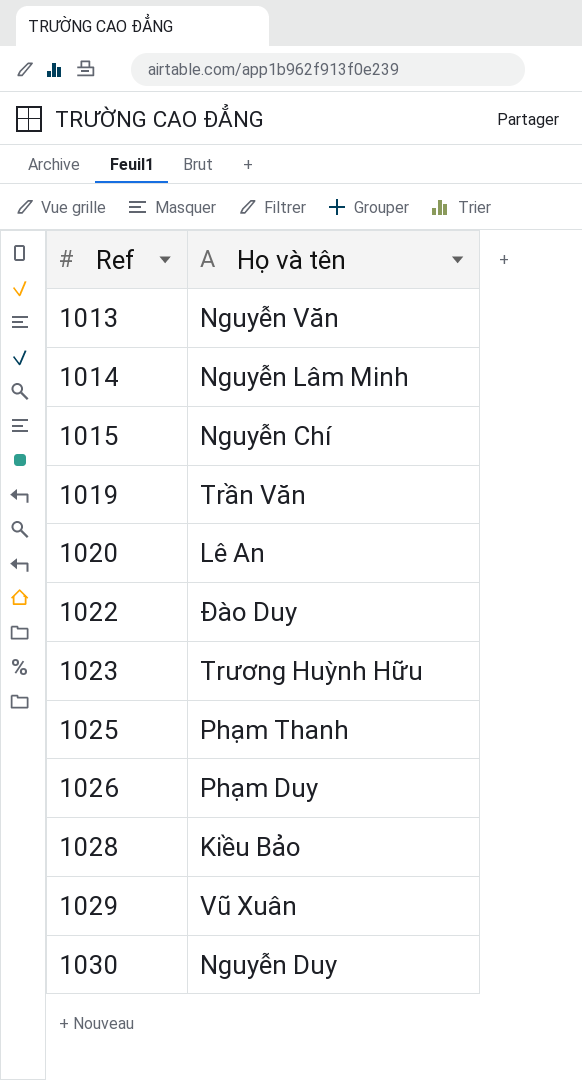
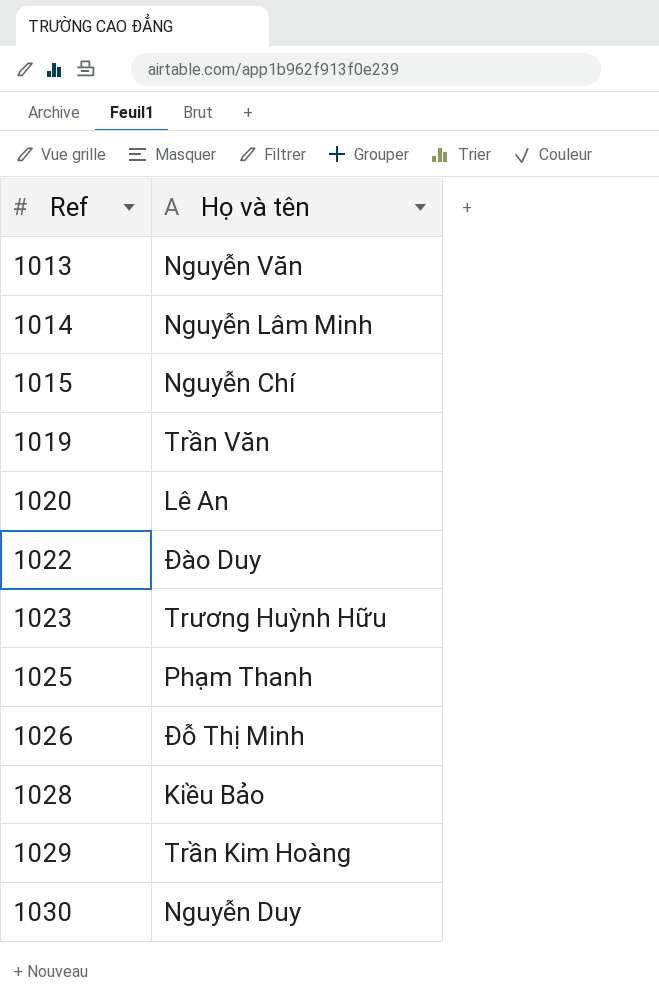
1026 | Họ và tên: Phạm Duy -> Đỗ Thị Minh
1029 | Họ và tên: Vũ Xuân -> Trần Kim Hoàng

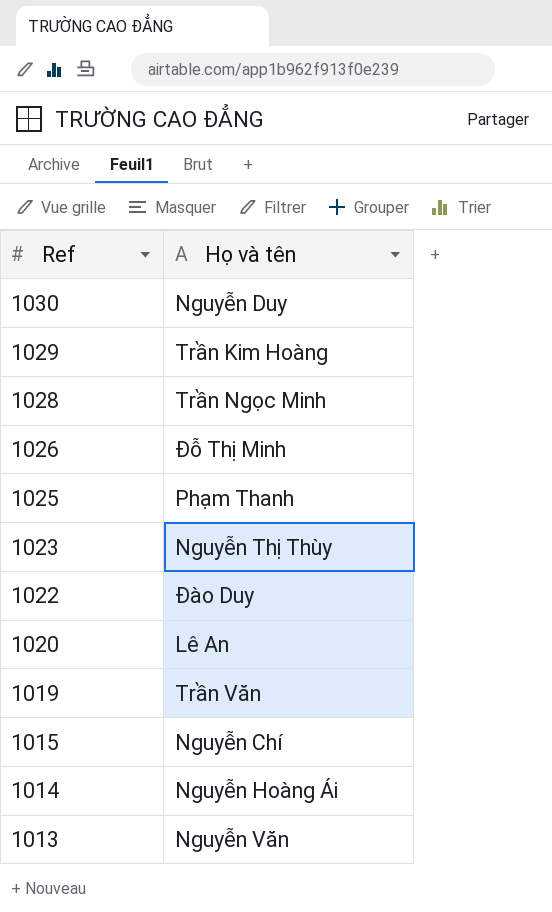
row order: Ref ascending -> Ref descending
1028 | Họ và tên: Kiều Bảo -> Trần Ngọc Minh
1023 | Họ và tên: Trương Huỳnh Hữu -> Nguyễn Thị Thùy
1014 | Họ và tên: Nguyễn Lâm Minh -> Nguyễn Hoàng Ái

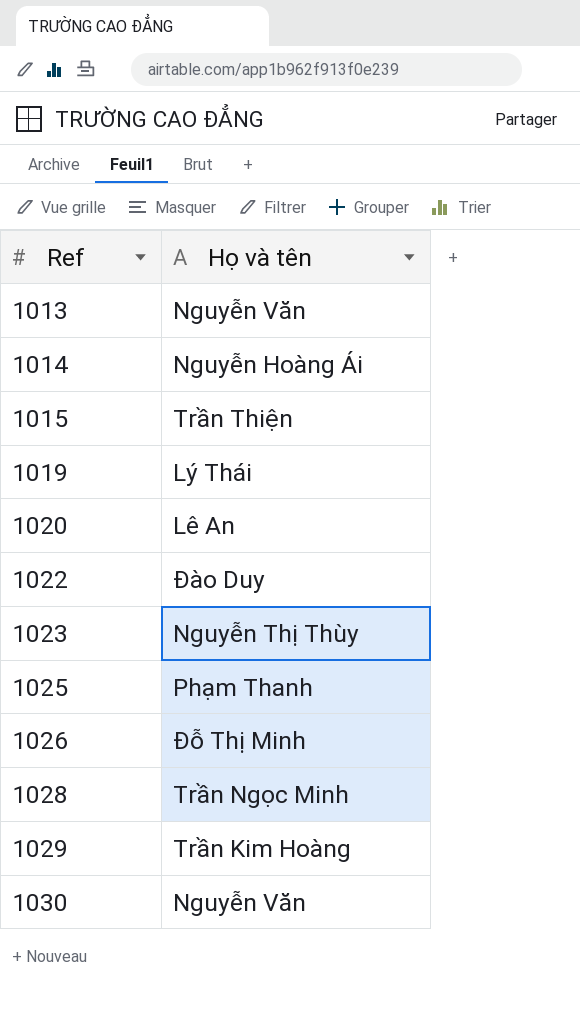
row order: Ref descending -> Ref ascending
1015 | Họ và tên: Nguyễn Chí -> Trần Thiện
1019 | Họ và tên: Trần Văn -> Lý Thái
1030 | Họ và tên: Nguyễn Duy -> Nguyễn Văn

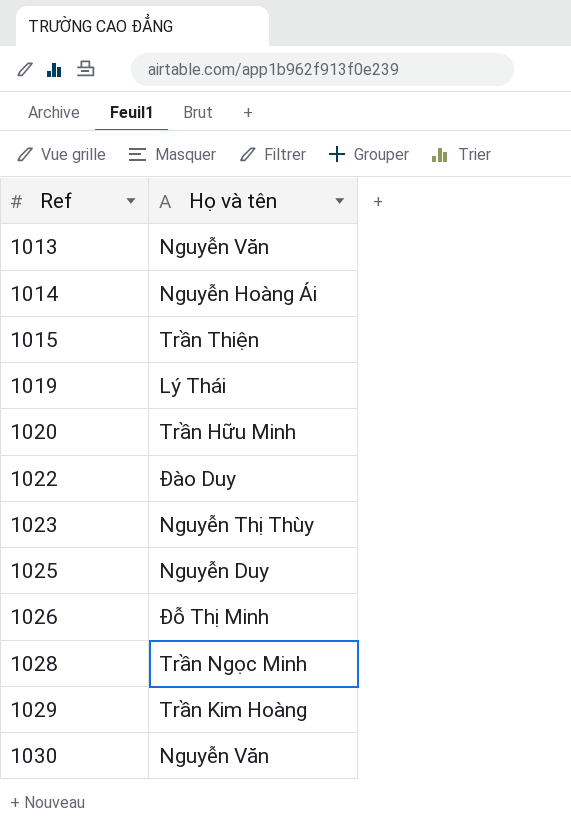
1020 | Họ và tên: Lê An -> Trần Hữu Minh
1025 | Họ và tên: Phạm Thanh -> Nguyễn Duy

